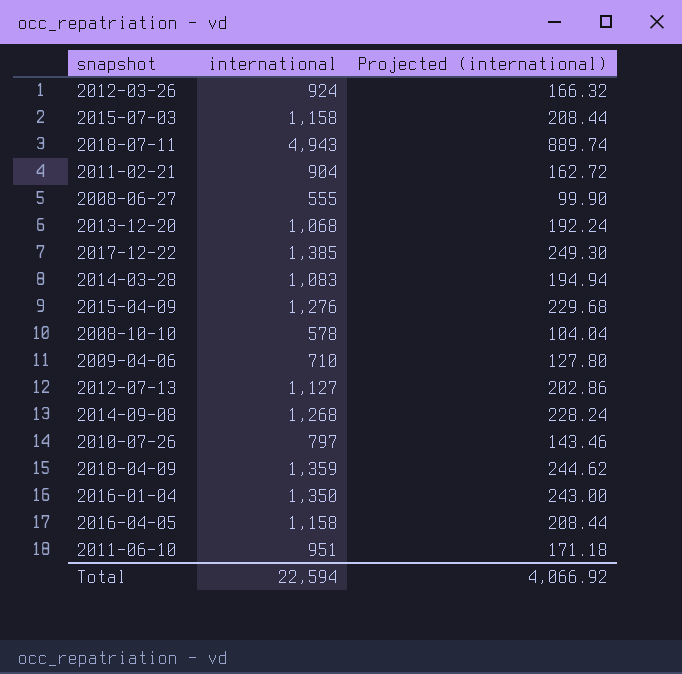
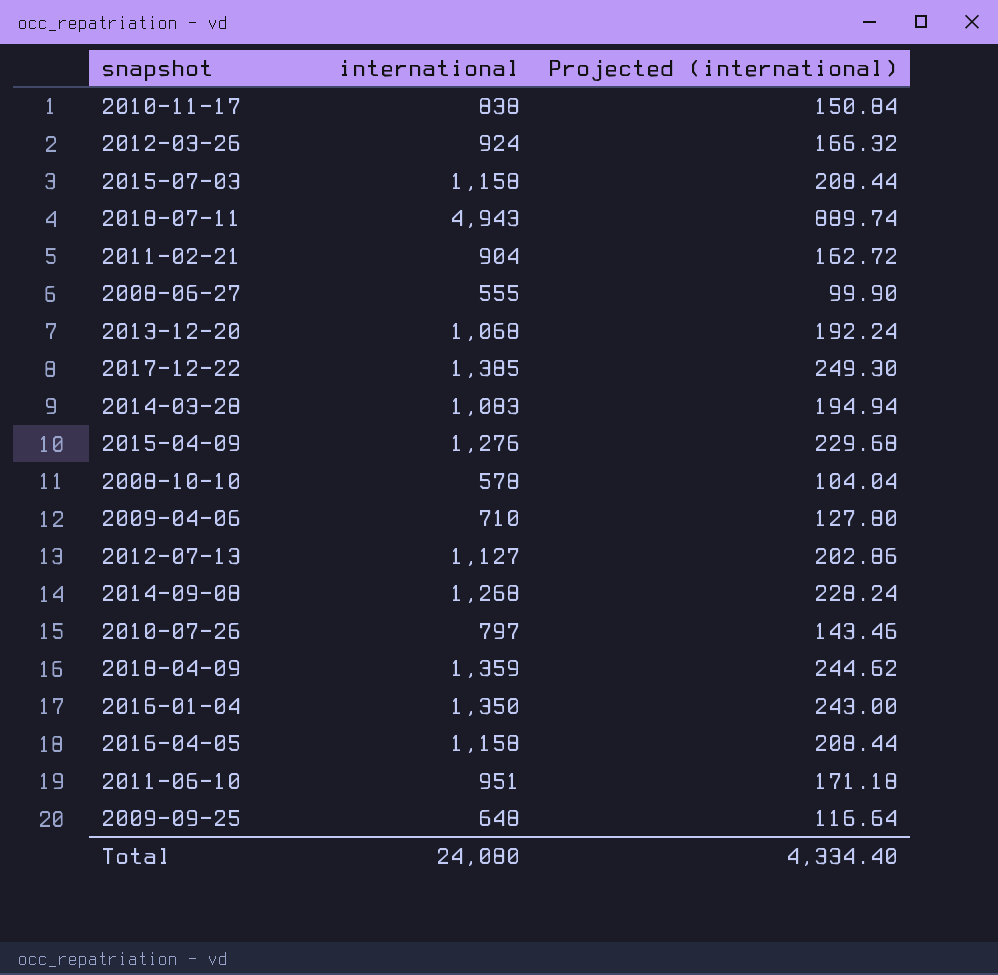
row 2010-11-17: none -> 838 | 150.84
row 2009-09-25: none -> 648 | 116.64
Total | international: 22,594 -> 24,080
Total | Projected (international): 4,066.92 -> 4,334.40

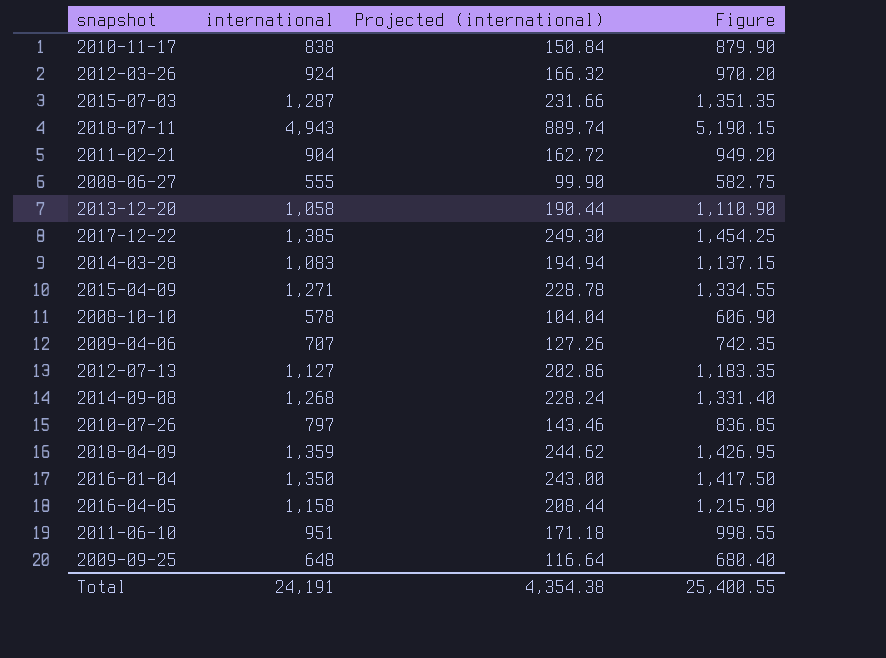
column Figure | formula: none -> [international] * 1.05
2015-07-03 | international: 1,158 -> 1,287
2015-07-03 | Projected (international): 208.44 -> 231.66
2013-12-20 | international: 1,068 -> 1,058
2013-12-20 | Projected (international): 192.24 -> 190.44
2015-04-09 | international: 1,276 -> 1,271
2015-04-09 | Projected (international): 229.68 -> 228.78
2009-04-06 | international: 710 -> 707
2009-04-06 | Projected (international): 127.80 -> 127.26
Total | international: 24,080 -> 24,191
Total | Projected (international): 4,334.40 -> 4,354.38

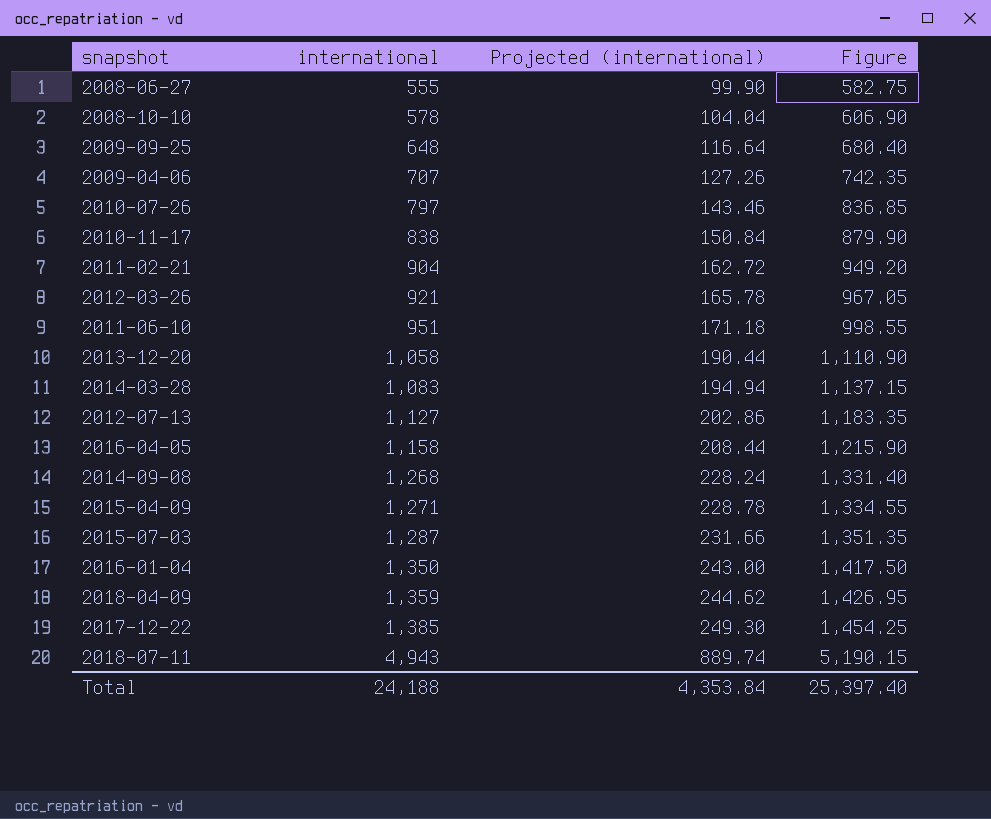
row order: none -> international ascending
2012-03-26 | international: 924 -> 921
2012-03-26 | Projected (international): 166.32 -> 165.78
2012-03-26 | Figure: 970.20 -> 967.05
Total | international: 24,191 -> 24,188
Total | Projected (international): 4,354.38 -> 4,353.84
Total | Figure: 25,400.55 -> 25,397.40

